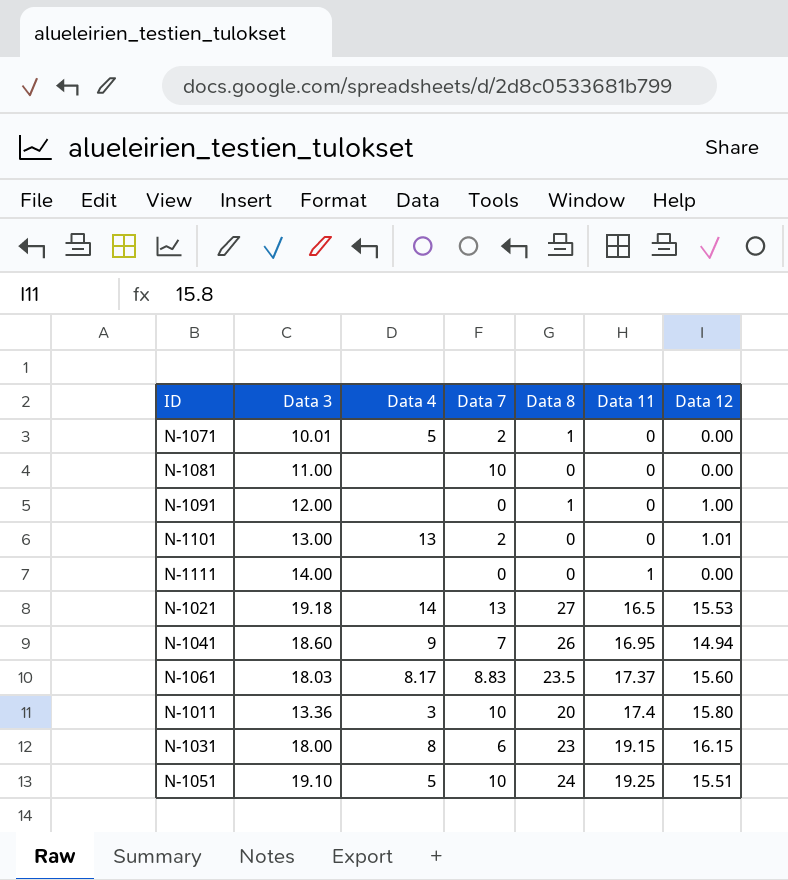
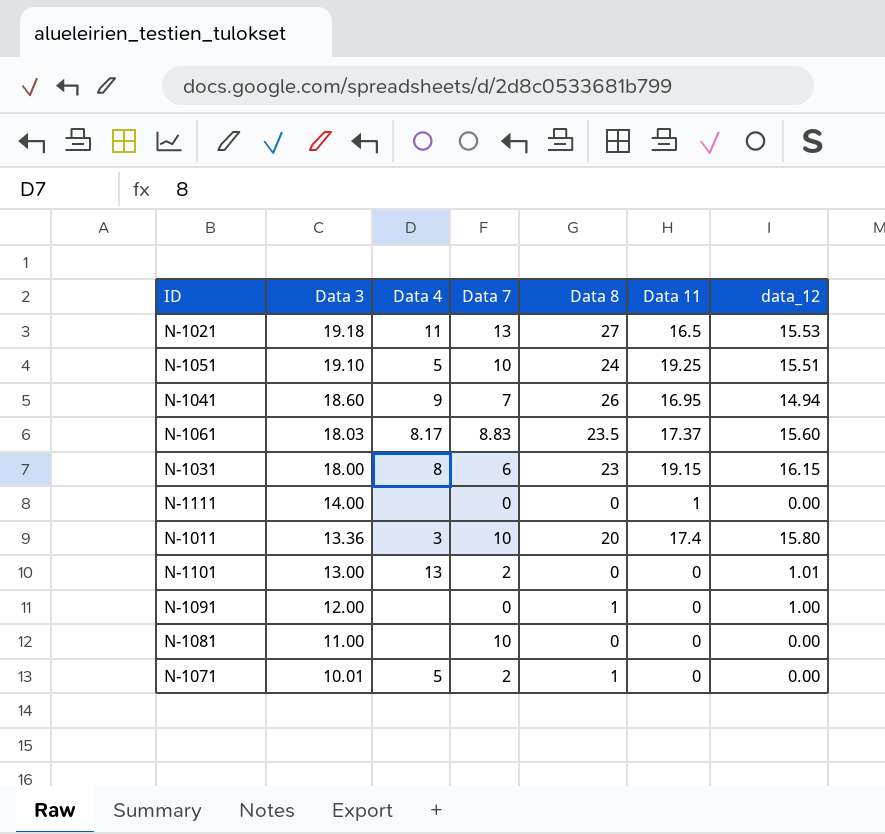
row order: Data 11 ascending -> Data 3 descending
column name: Data 12 -> data_12
N-1021 | Data 4: 14 -> 11

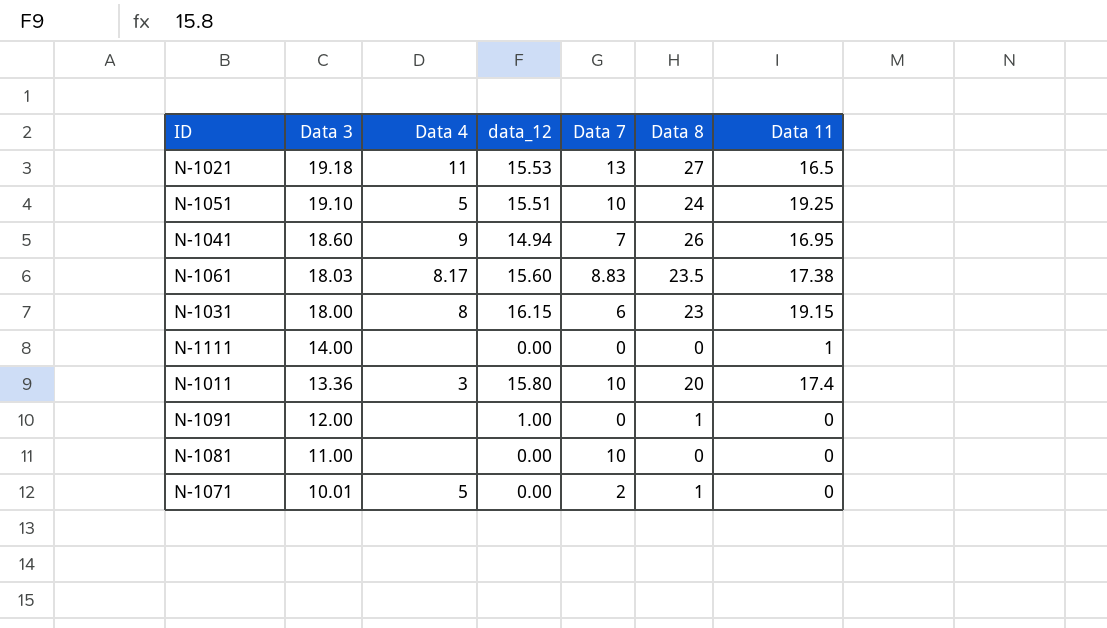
column data_12 | position: 7 -> 4
row N-1101: 13.00 | 13 | 2 | 0 | 0 | 1.01 -> none
N-1061 | Data 11: 17.37 -> 17.38

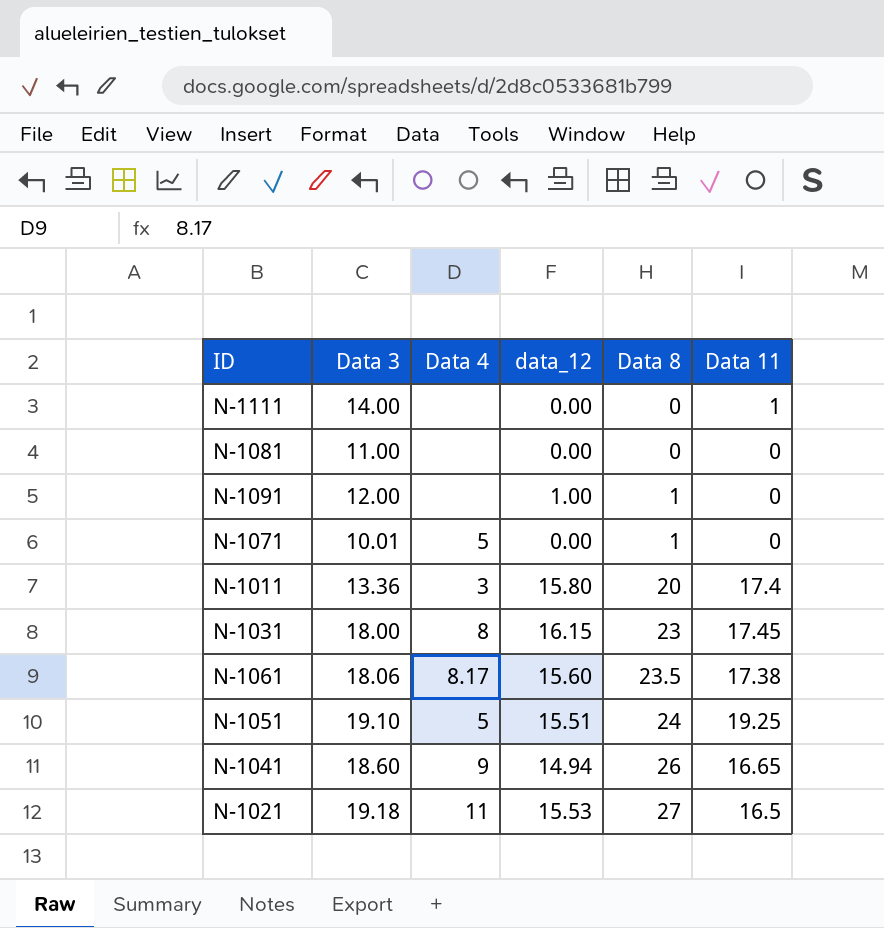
row order: Data 3 descending -> Data 8 ascending
column Data 7 | position: 5 -> none
N-1031 | Data 11: 19.15 -> 17.45
N-1061 | Data 3: 18.03 -> 18.06
N-1041 | Data 11: 16.95 -> 16.65

